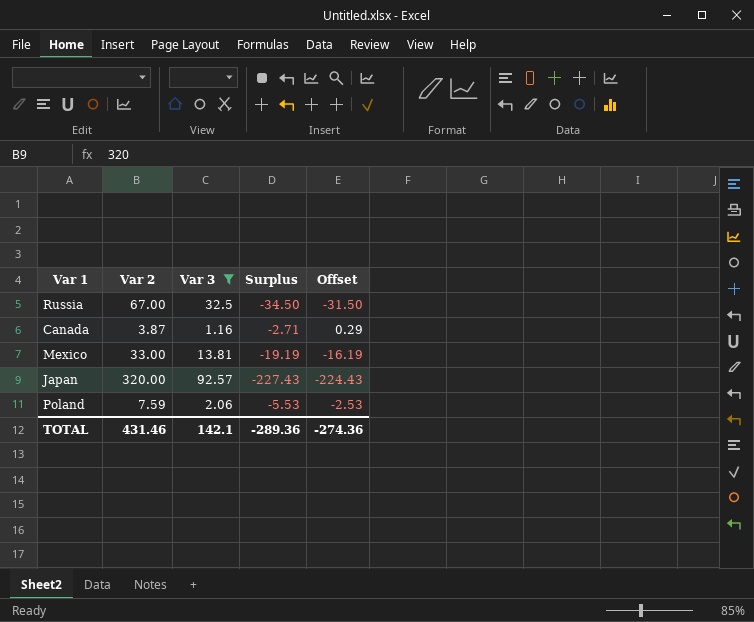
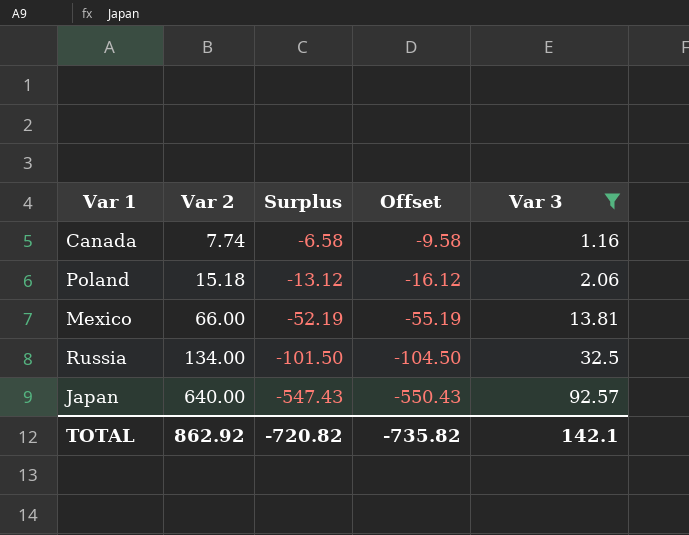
row order: none -> Var 2 ascending
column Offset | formula: [Surplus] + 3 -> [Surplus] - 3
column Var 3 | position: 3 -> 5
Canada | Var 2: 3.87 -> 7.74
Canada | Surplus: -2.71 -> -6.58
Poland | Var 2: 7.59 -> 15.18
Poland | Surplus: -5.53 -> -13.12
Mexico | Var 2: 33.00 -> 66.00
Mexico | Surplus: -19.19 -> -52.19
Russia | Var 2: 67.00 -> 134.00
Russia | Surplus: -34.50 -> -101.50
Japan | Var 2: 320.00 -> 640.00
Japan | Surplus: -227.43 -> -547.43
TOTAL | Var 2: 431.46 -> 862.92
TOTAL | Surplus: -289.36 -> -720.82
TOTAL | Offset: -274.36 -> -735.82

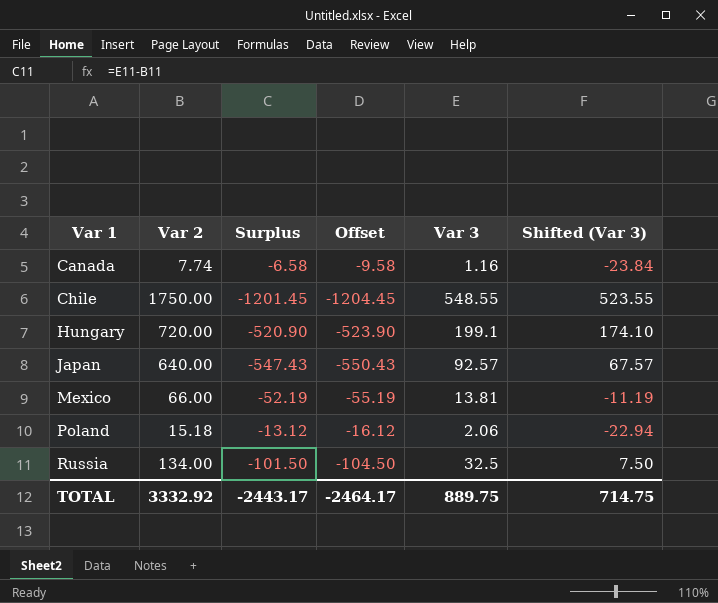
filter: Var 3 <= 92.57 -> none
row order: Var 2 ascending -> Var 1 ascending
column Shifted (Var 3) | formula: none -> [Var 3] - 25
TOTAL | Var 2: 862.92 -> 3332.92
TOTAL | Surplus: -720.82 -> -2443.17
TOTAL | Offset: -735.82 -> -2464.17
TOTAL | Var 3: 142.1 -> 889.75

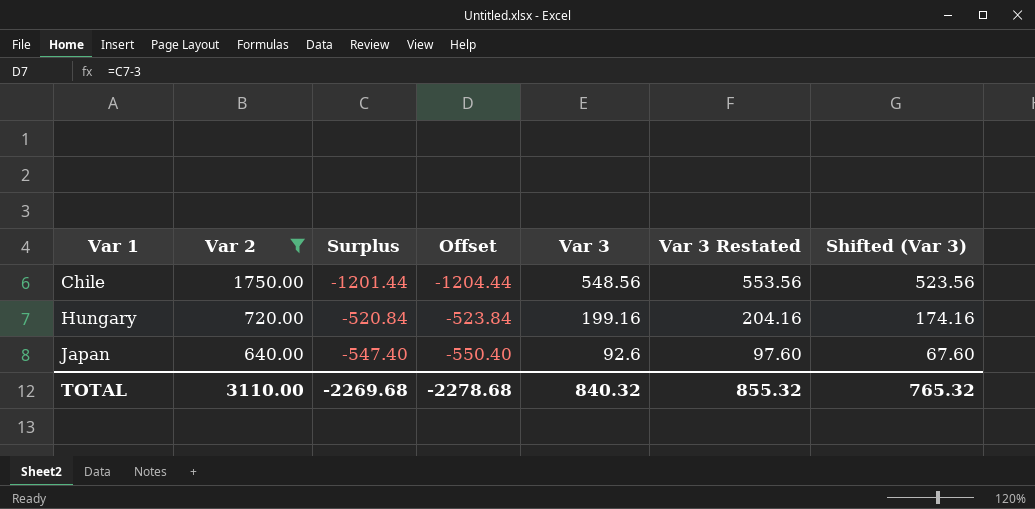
filter: none -> Var 2 >= 640.00
column Var 3 Restated | formula: none -> [Var 3] + 5
Chile | Surplus: -1201.45 -> -1201.44
Chile | Offset: -1204.45 -> -1204.44
Chile | Var 3: 548.55 -> 548.56
Chile | Shifted (Var 3): 523.55 -> 523.56
Hungary | Surplus: -520.90 -> -520.84
Hungary | Offset: -523.90 -> -523.84
Hungary | Var 3: 199.1 -> 199.16
Hungary | Shifted (Var 3): 174.10 -> 174.16
Japan | Surplus: -547.43 -> -547.40
Japan | Offset: -550.43 -> -550.40
Japan | Var 3: 92.57 -> 92.6
Japan | Shifted (Var 3): 67.57 -> 67.60
TOTAL | Var 2: 3332.92 -> 3110.00
TOTAL | Surplus: -2443.17 -> -2269.68
TOTAL | Offset: -2464.17 -> -2278.68
TOTAL | Var 3: 889.75 -> 840.32
TOTAL | Shifted (Var 3): 714.75 -> 765.32

